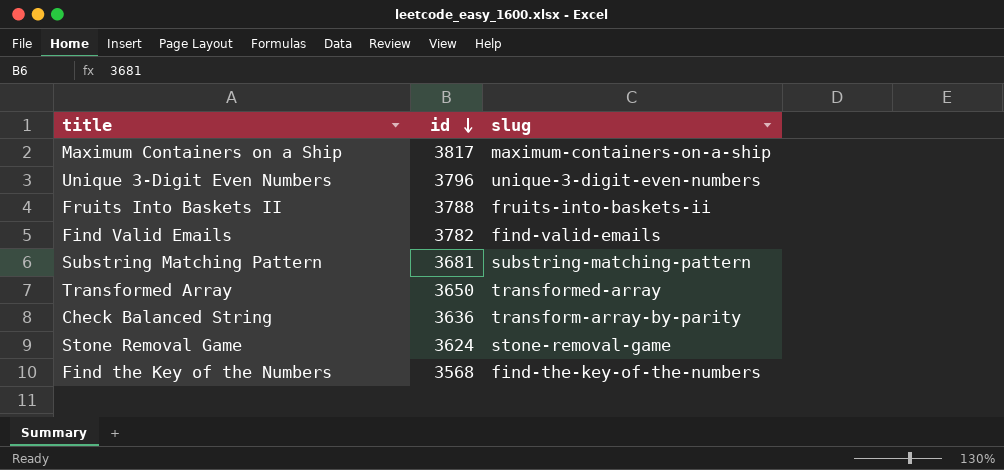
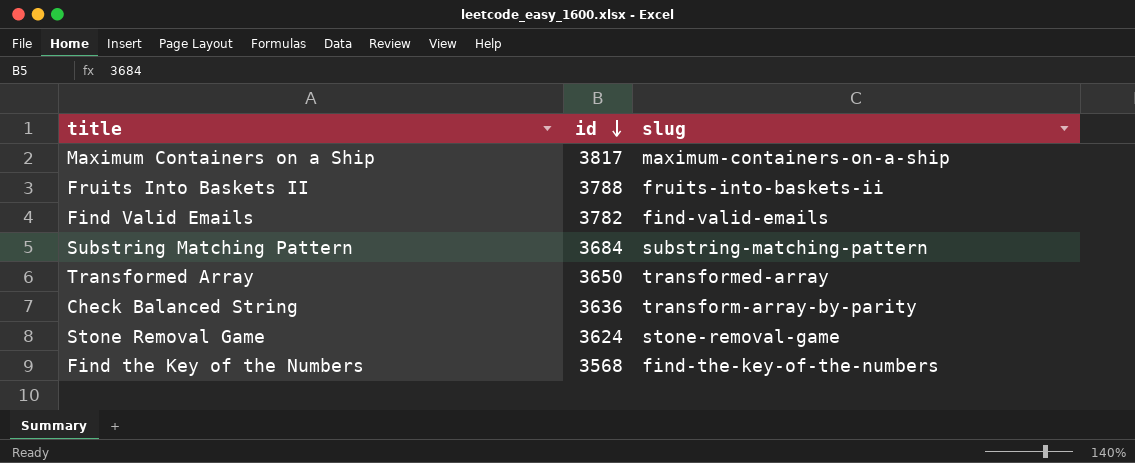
row Unique 3-Digit Even Numbers: 3796 | unique-3-digit-even-numbers -> none
Substring Matching Pattern | id: 3681 -> 3684

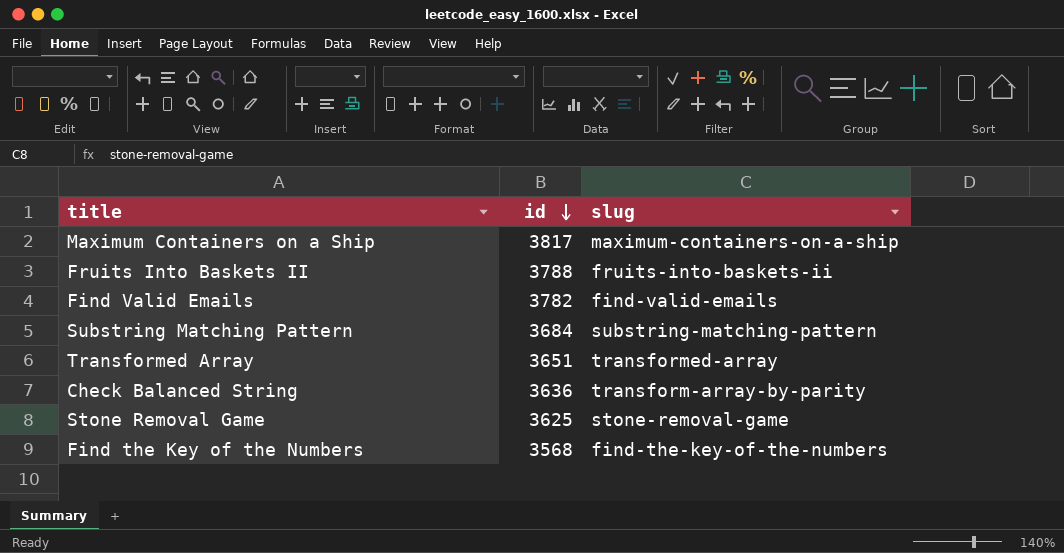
Transformed Array | id: 3650 -> 3651
Stone Removal Game | id: 3624 -> 3625

